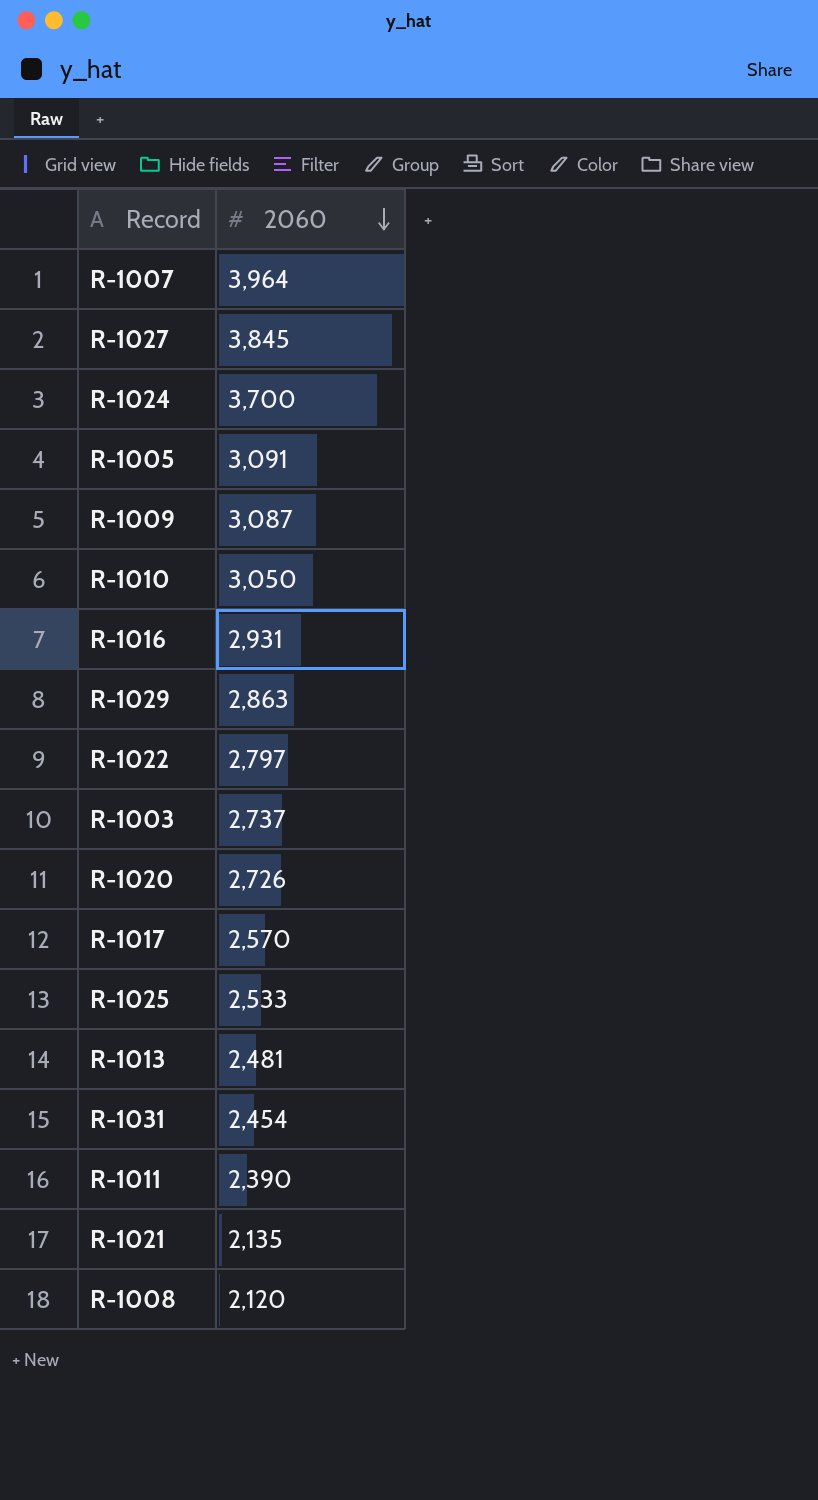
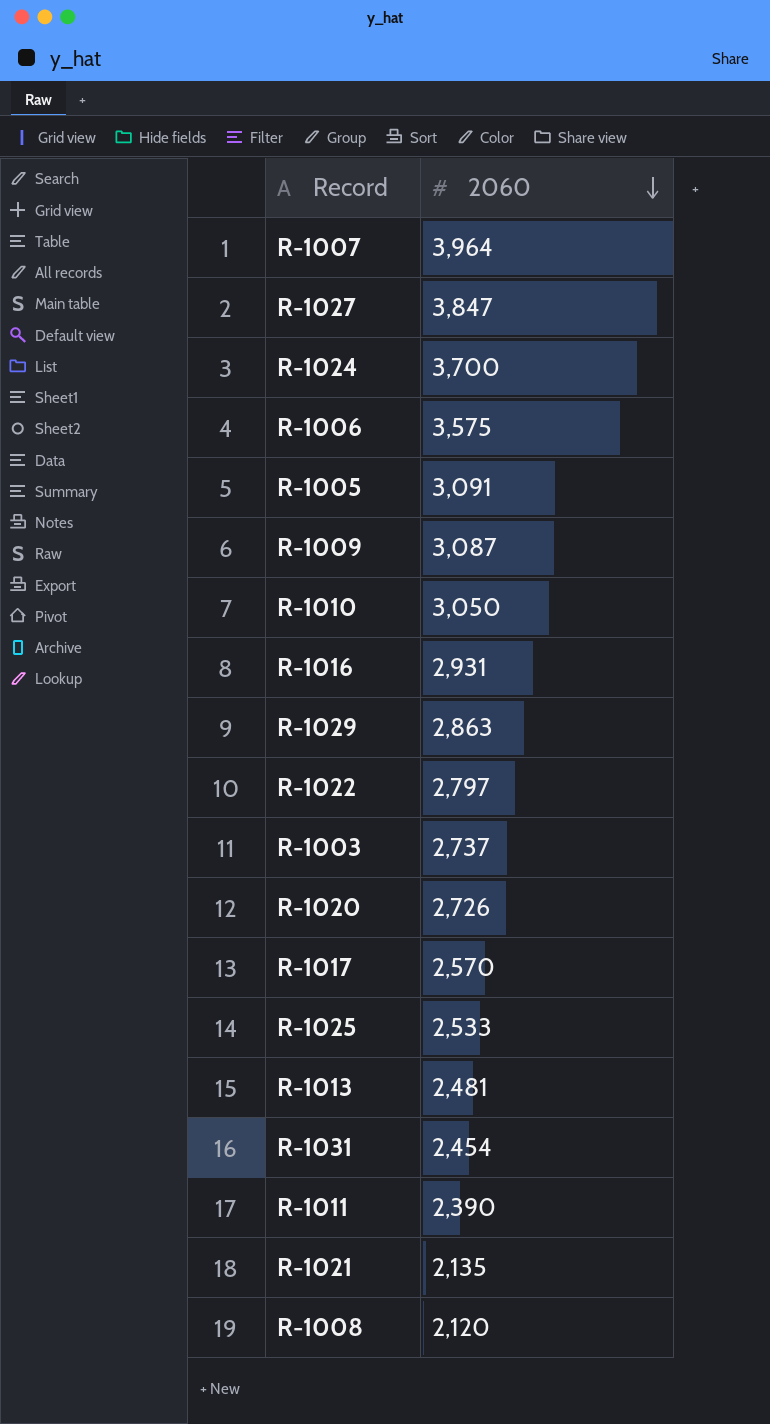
R-1027 | 2060: 3,845 -> 3,847
row R-1006: none -> 3,575

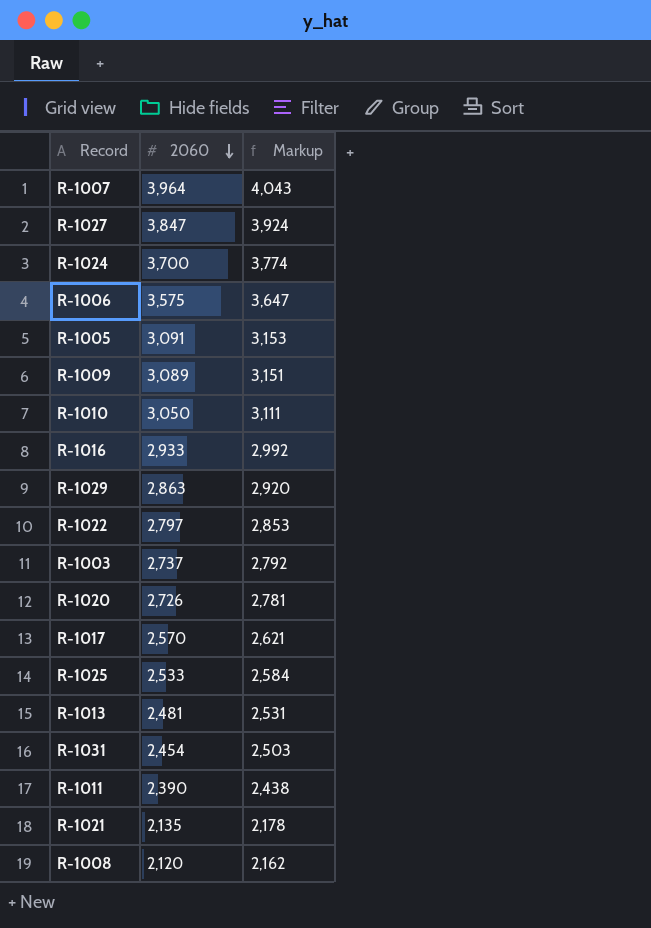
column Markup | formula: none -> [2060] * 1.02
R-1009 | 2060: 3,087 -> 3,089
R-1016 | 2060: 2,931 -> 2,933

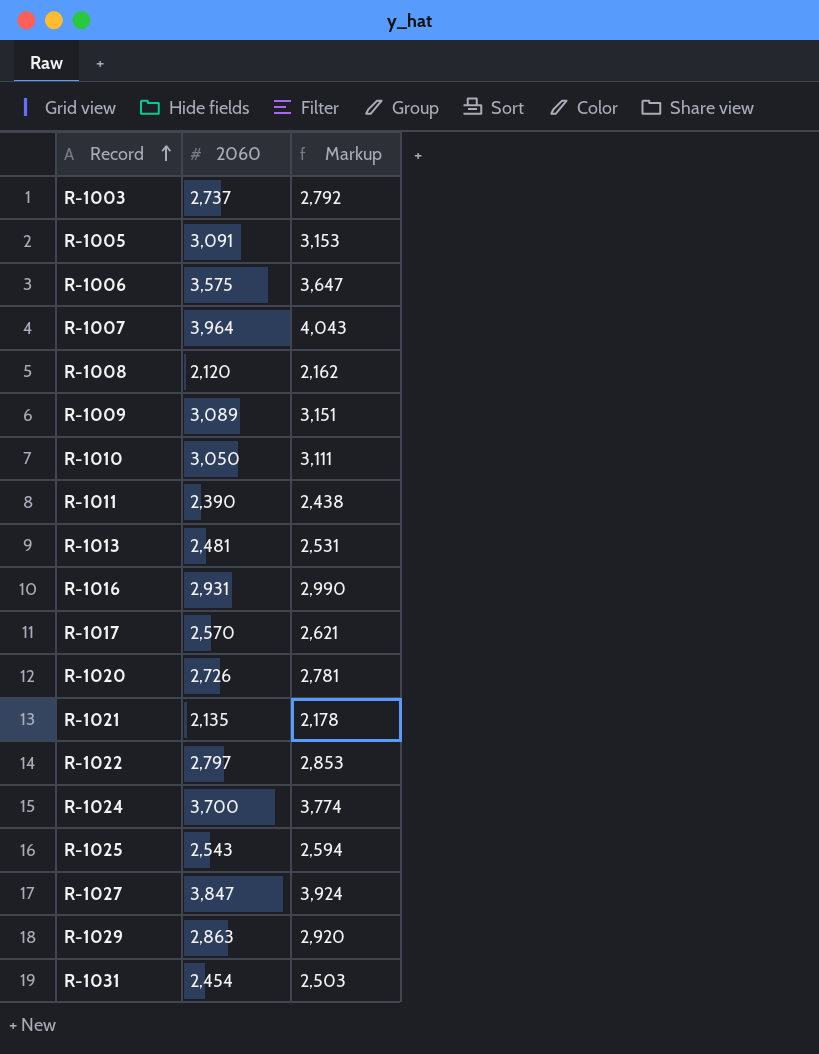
row order: 2060 descending -> Record ascending
R-1016 | 2060: 2,933 -> 2,931
R-1016 | Markup: 2,992 -> 2,990
R-1025 | 2060: 2,533 -> 2,543
R-1025 | Markup: 2,584 -> 2,594

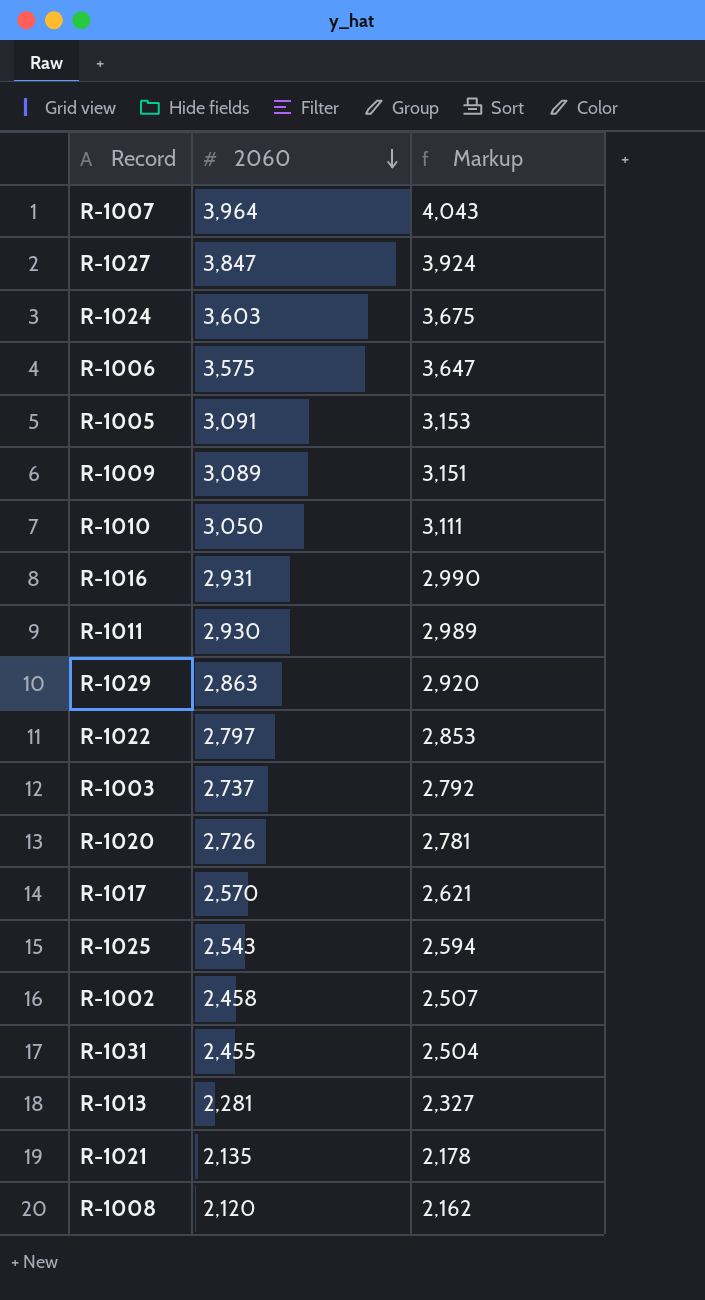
row order: Record ascending -> 2060 descending
R-1024 | 2060: 3,700 -> 3,603
R-1024 | Markup: 3,774 -> 3,675
R-1011 | 2060: 2,390 -> 2,930
R-1011 | Markup: 2,438 -> 2,989
row R-1002: none -> 2,458 | 2,507
R-1031 | 2060: 2,454 -> 2,455
R-1031 | Markup: 2,503 -> 2,504
R-1013 | 2060: 2,481 -> 2,281
R-1013 | Markup: 2,531 -> 2,327

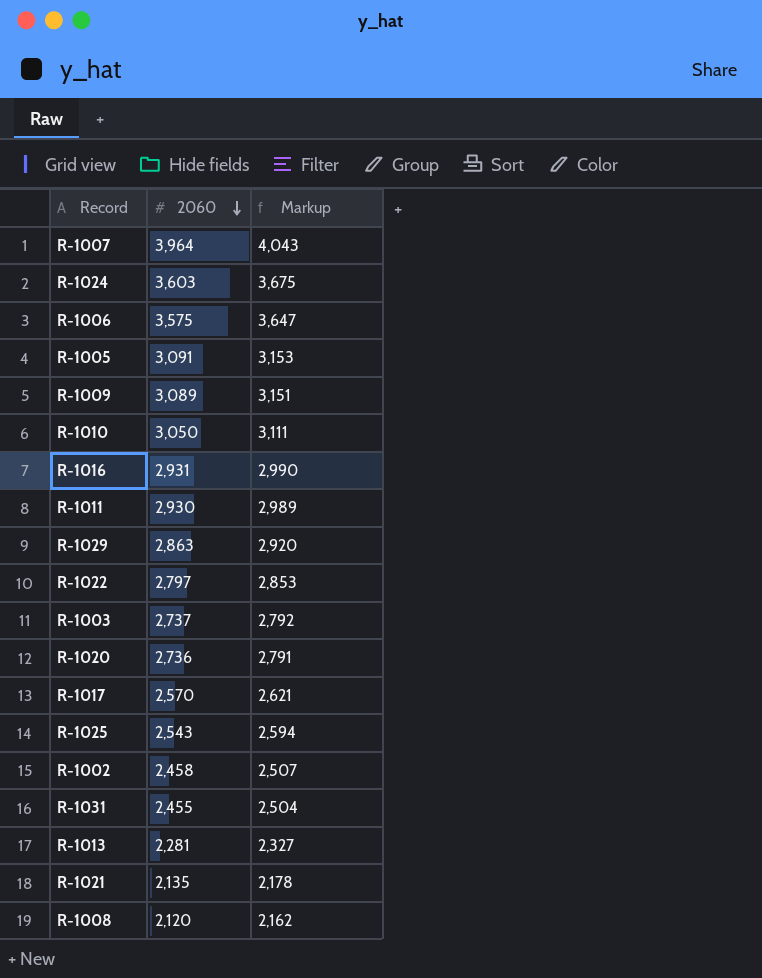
row R-1027: 3,847 | 3,924 -> none
R-1020 | 2060: 2,726 -> 2,736
R-1020 | Markup: 2,781 -> 2,791

